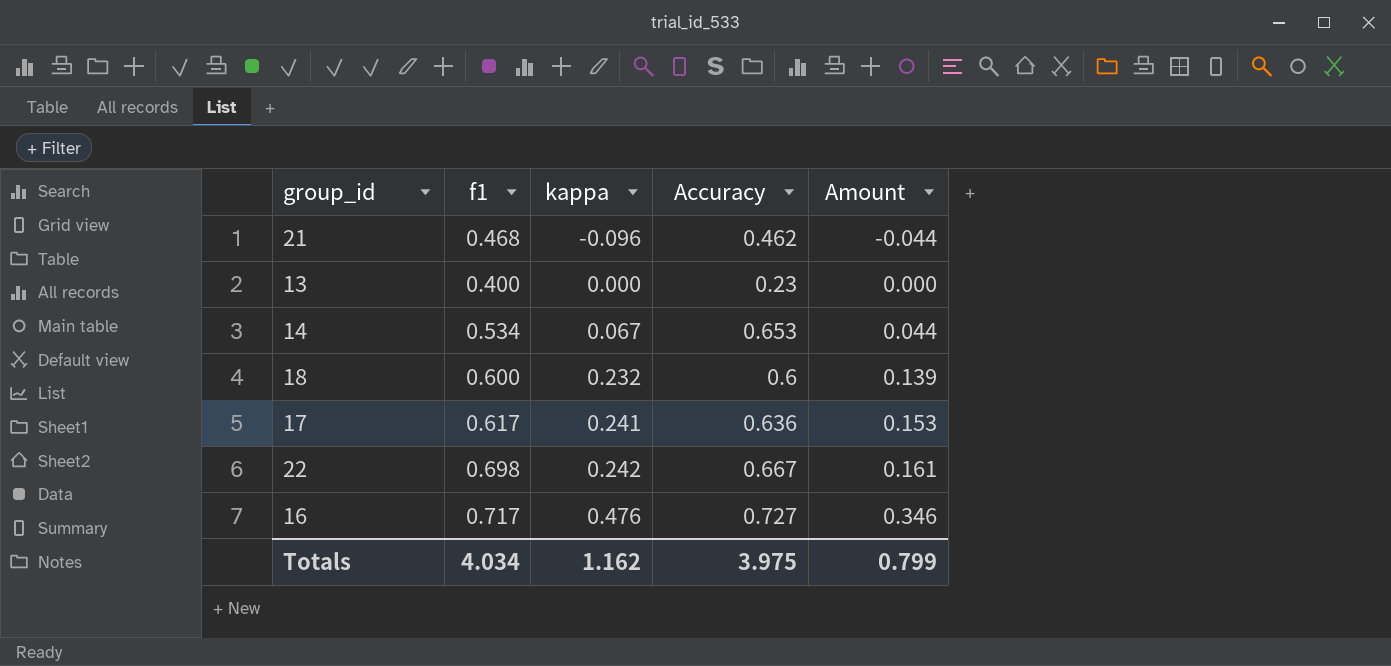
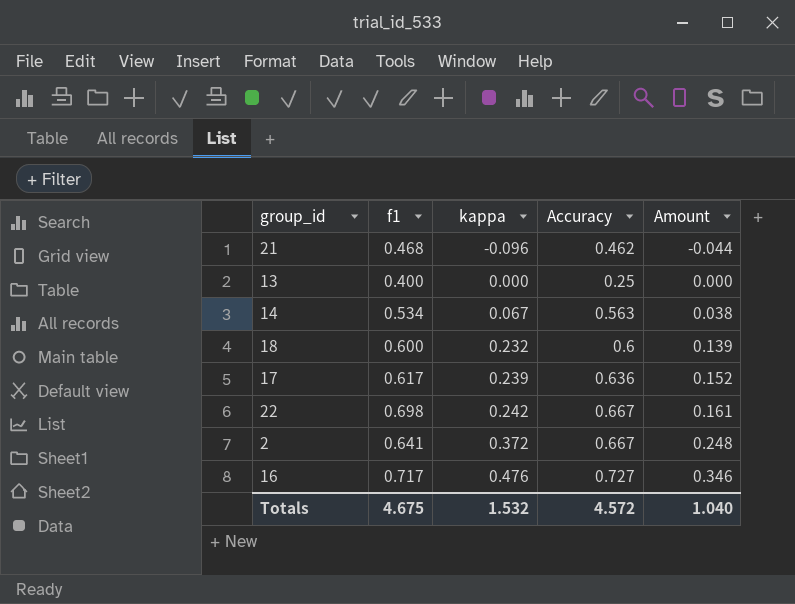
13 | Accuracy: 0.23 -> 0.25
14 | Accuracy: 0.653 -> 0.563
14 | Amount: 0.044 -> 0.038
17 | kappa: 0.241 -> 0.239
17 | Amount: 0.153 -> 0.152
row 2: none -> 0.641 | 0.372 | 0.667 | 0.248
Totals | f1: 4.034 -> 4.675
Totals | kappa: 1.162 -> 1.532
Totals | Accuracy: 3.975 -> 4.572
Totals | Amount: 0.799 -> 1.040

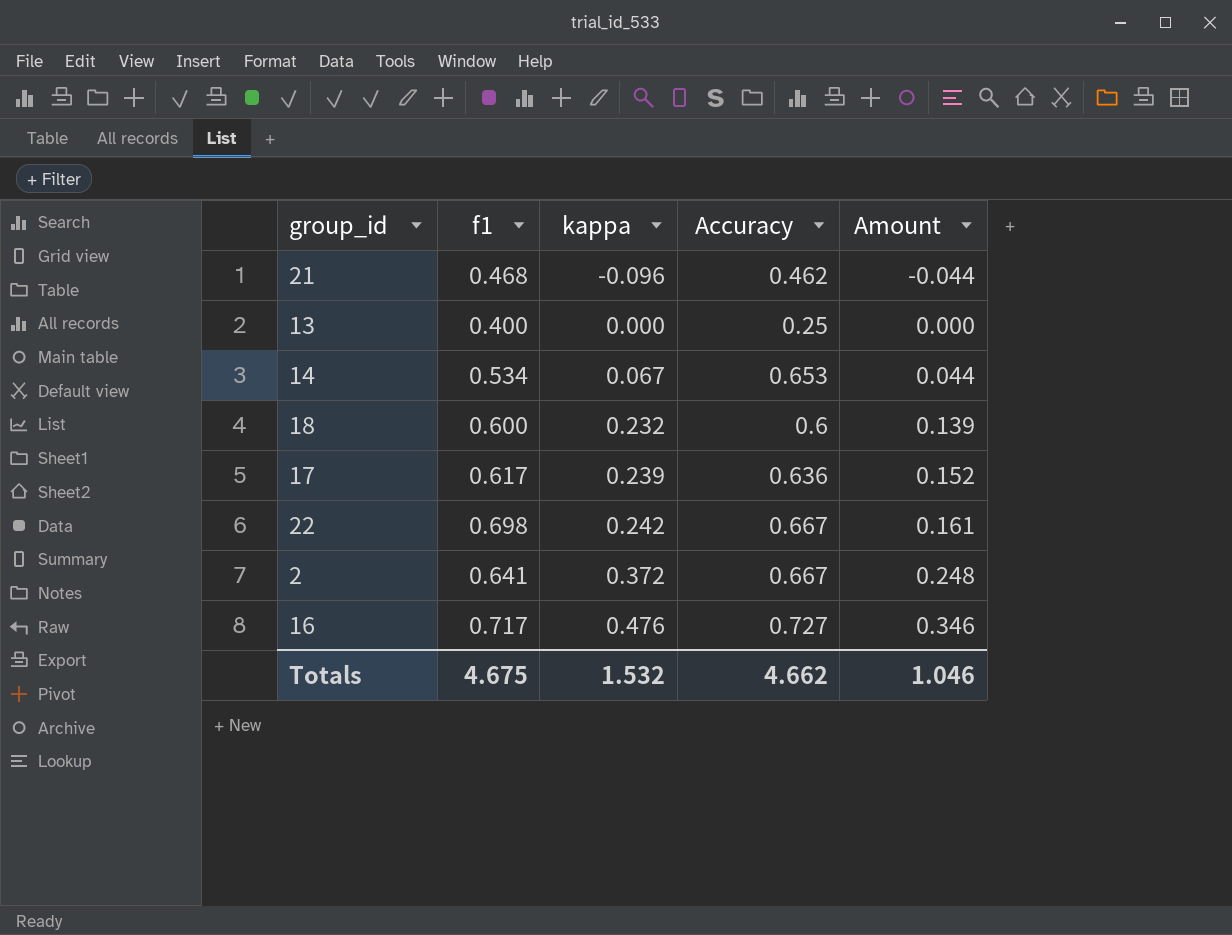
14 | Accuracy: 0.563 -> 0.653
14 | Amount: 0.038 -> 0.044
Totals | Accuracy: 4.572 -> 4.662
Totals | Amount: 1.040 -> 1.046

